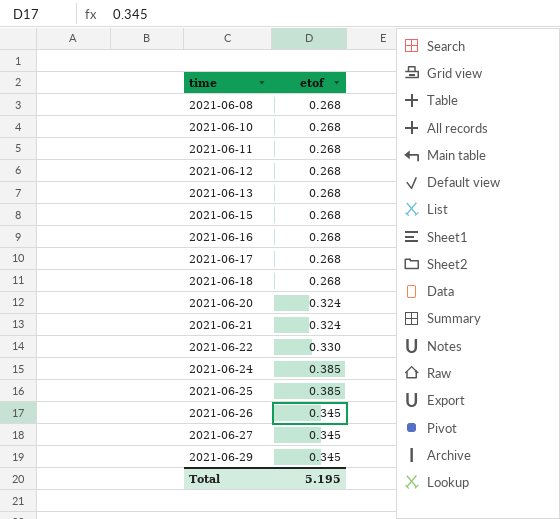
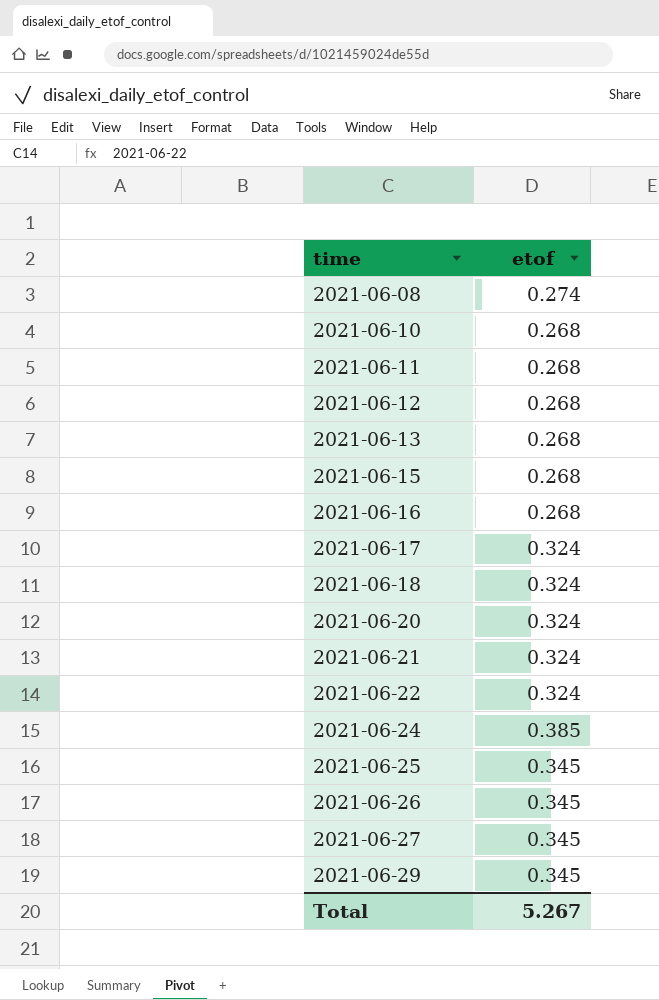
2021-06-08 | etof: 0.268 -> 0.274
2021-06-17 | etof: 0.268 -> 0.324
2021-06-18 | etof: 0.268 -> 0.324
2021-06-22 | etof: 0.330 -> 0.324
2021-06-25 | etof: 0.385 -> 0.345
Total | etof: 5.195 -> 5.267

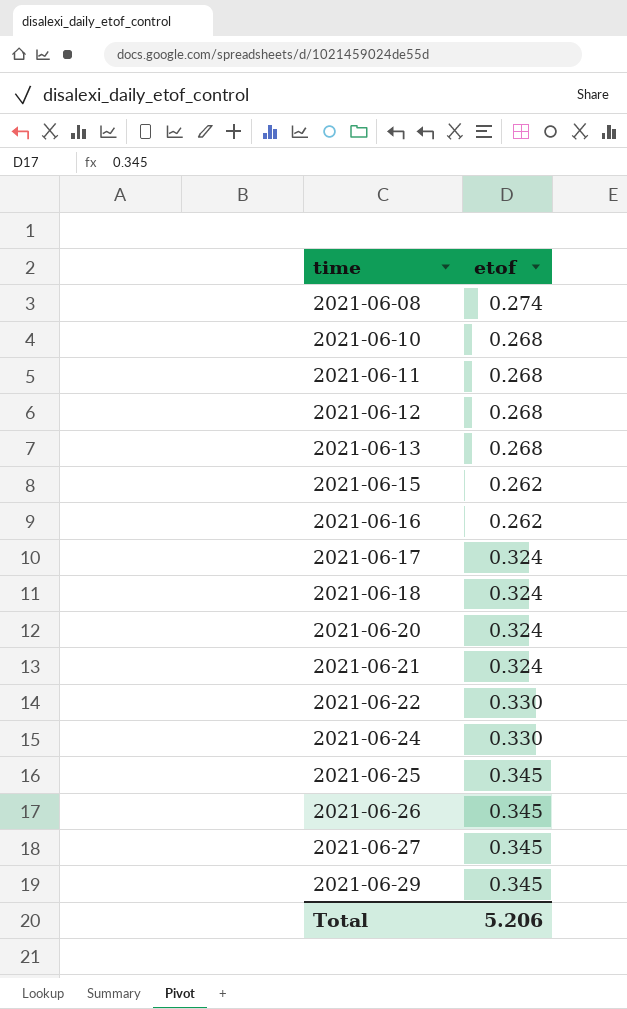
2021-06-15 | etof: 0.268 -> 0.262
2021-06-16 | etof: 0.268 -> 0.262
2021-06-22 | etof: 0.324 -> 0.330
2021-06-24 | etof: 0.385 -> 0.330
Total | etof: 5.267 -> 5.206

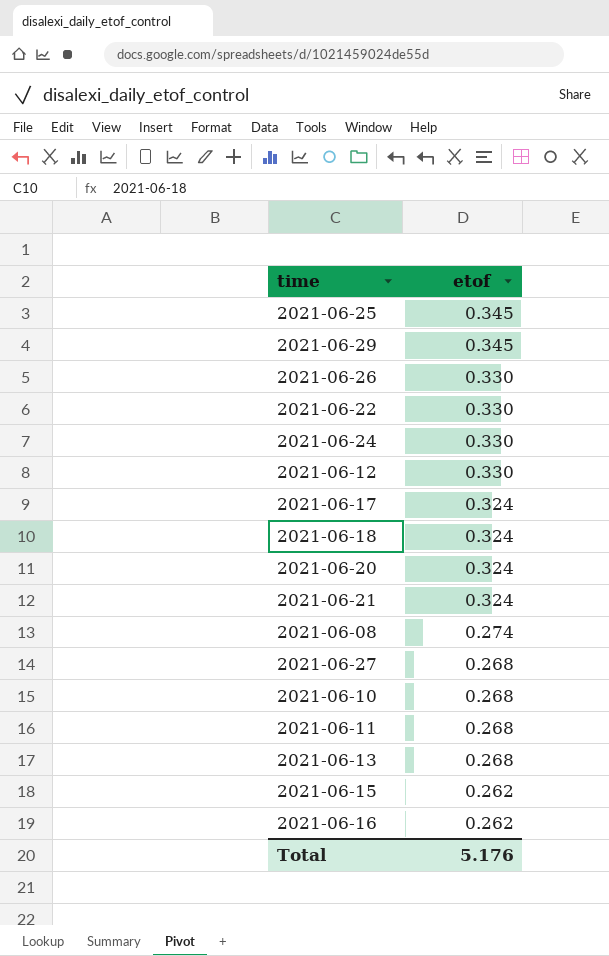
row order: time ascending -> etof descending
2021-06-26 | etof: 0.345 -> 0.330
2021-06-12 | etof: 0.268 -> 0.330
2021-06-27 | etof: 0.345 -> 0.268
Total | etof: 5.206 -> 5.176

